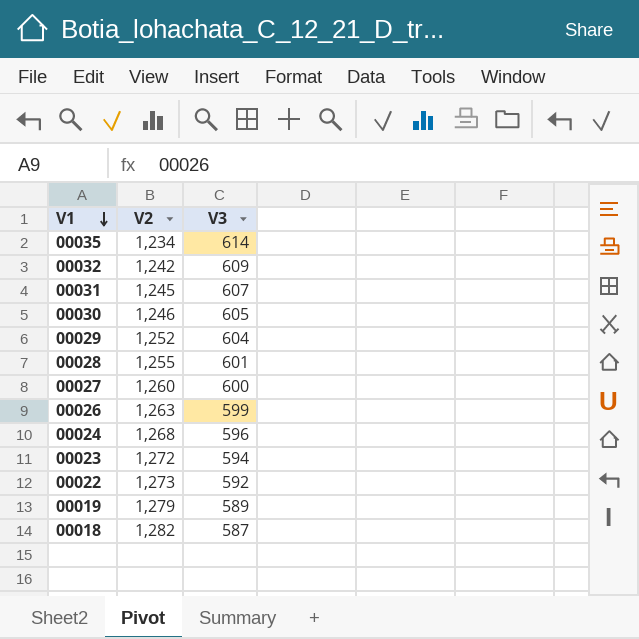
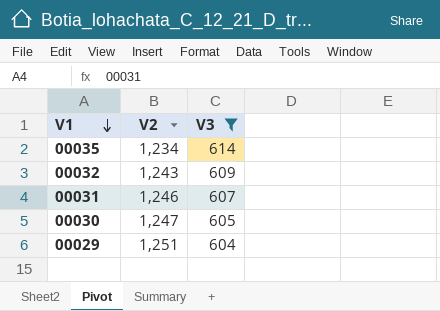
filter: none -> V3 >= 604
00032 | V2: 1,242 -> 1,243
00031 | V2: 1,245 -> 1,246
00030 | V2: 1,246 -> 1,247
00029 | V2: 1,252 -> 1,251

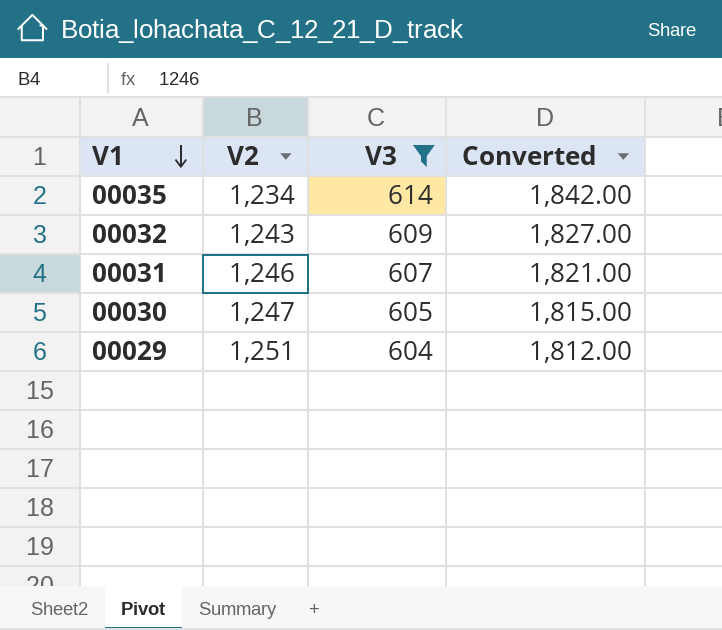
column Converted | formula: none -> [V3] * 3

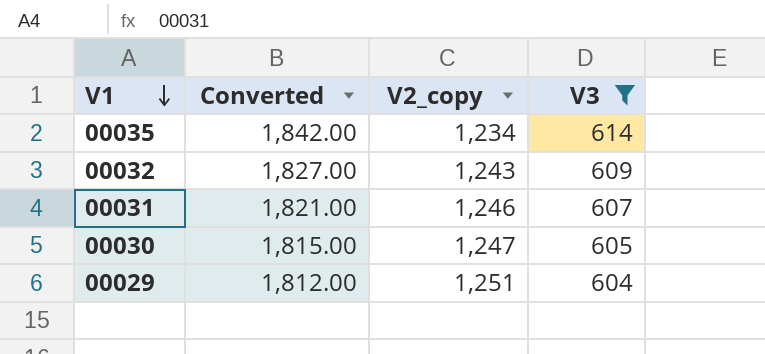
column Converted | position: 4 -> 2
column name: V2 -> V2_copy

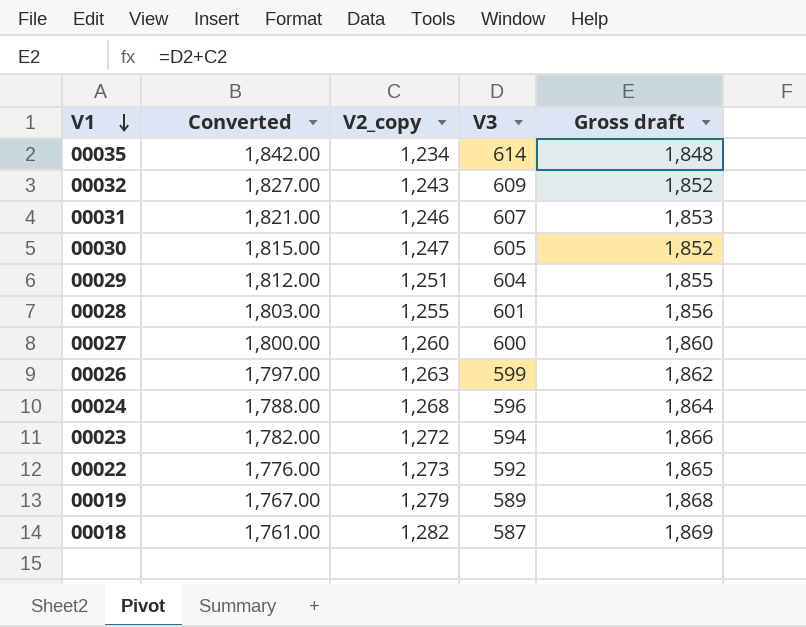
filter: V3 >= 604 -> none
column Gross draft | formula: none -> [V2_copy] + [V3]

